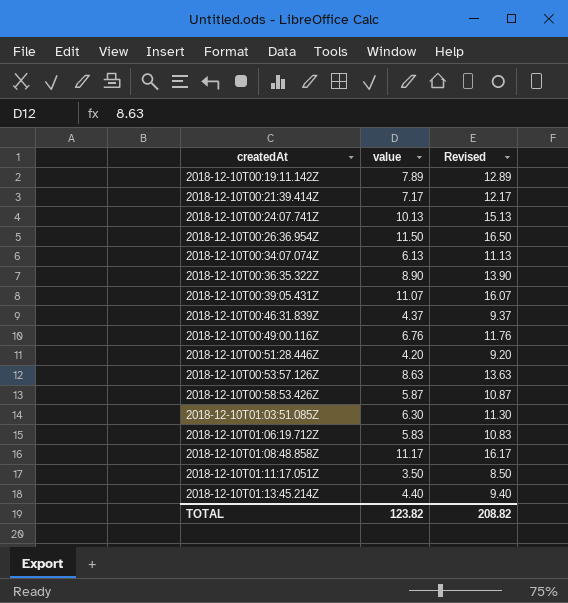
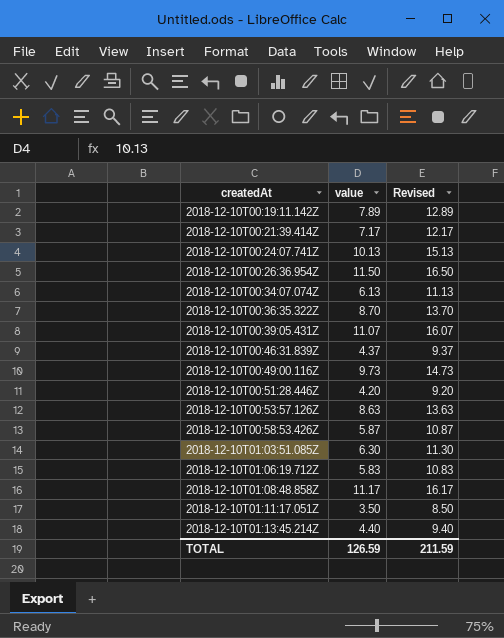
2018-12-10T00:36:35.322Z | value: 8.90 -> 8.70
2018-12-10T00:36:35.322Z | Revised: 13.90 -> 13.70
2018-12-10T00:49:00.116Z | value: 6.76 -> 9.73
2018-12-10T00:49:00.116Z | Revised: 11.76 -> 14.73
TOTAL | value: 123.82 -> 126.59
TOTAL | Revised: 208.82 -> 211.59

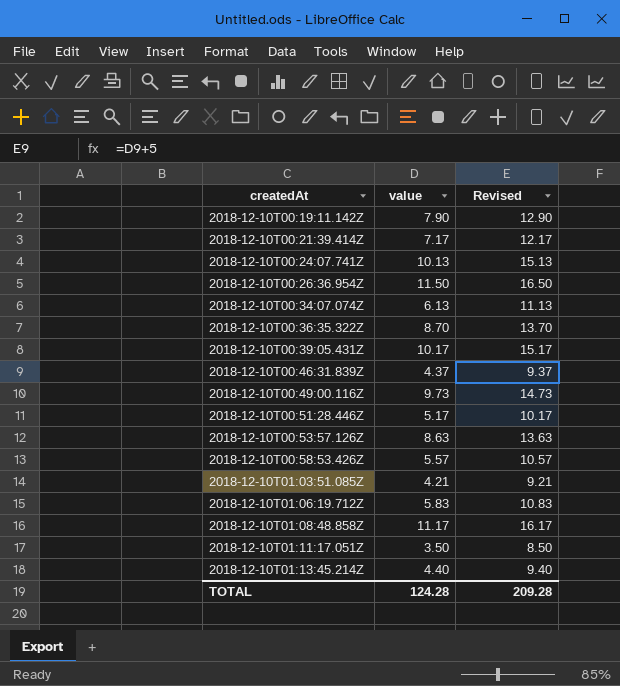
2018-12-10T00:19:11.142Z | value: 7.89 -> 7.90
2018-12-10T00:19:11.142Z | Revised: 12.89 -> 12.90
2018-12-10T00:39:05.431Z | value: 11.07 -> 10.17
2018-12-10T00:39:05.431Z | Revised: 16.07 -> 15.17
2018-12-10T00:51:28.446Z | value: 4.20 -> 5.17
2018-12-10T00:51:28.446Z | Revised: 9.20 -> 10.17
2018-12-10T00:58:53.426Z | value: 5.87 -> 5.57
2018-12-10T00:58:53.426Z | Revised: 10.87 -> 10.57
2018-12-10T01:03:51.085Z | value: 6.30 -> 4.21
2018-12-10T01:03:51.085Z | Revised: 11.30 -> 9.21
TOTAL | value: 126.59 -> 124.28
TOTAL | Revised: 211.59 -> 209.28

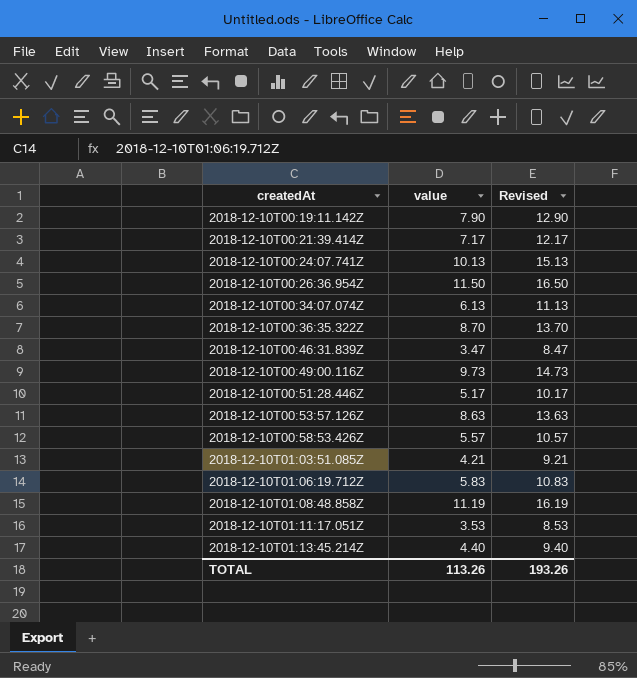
row 2018-12-10T00:39:05.431Z: 10.17 | 15.17 -> none
2018-12-10T00:46:31.839Z | value: 4.37 -> 3.47
2018-12-10T00:46:31.839Z | Revised: 9.37 -> 8.47
2018-12-10T01:08:48.858Z | value: 11.17 -> 11.19
2018-12-10T01:08:48.858Z | Revised: 16.17 -> 16.19
2018-12-10T01:11:17.051Z | value: 3.50 -> 3.53
2018-12-10T01:11:17.051Z | Revised: 8.50 -> 8.53
TOTAL | value: 124.28 -> 113.26
TOTAL | Revised: 209.28 -> 193.26

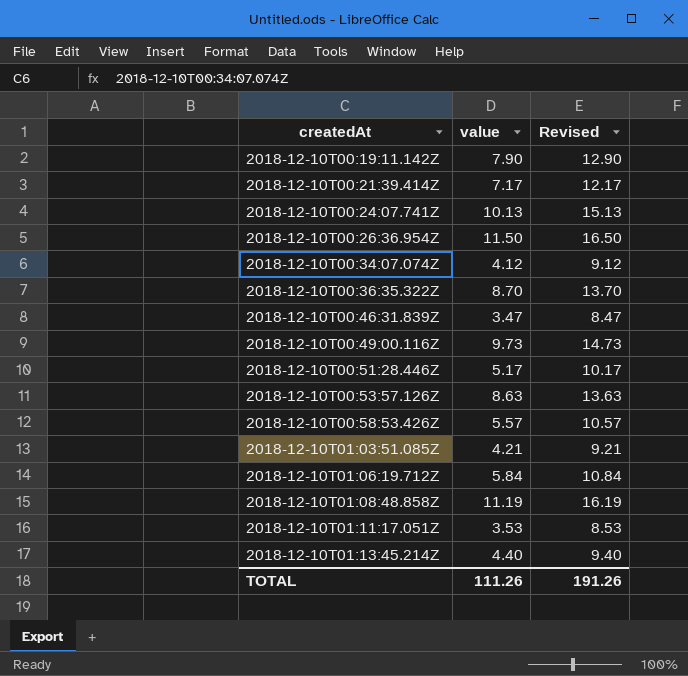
2018-12-10T00:34:07.074Z | value: 6.13 -> 4.12
2018-12-10T00:34:07.074Z | Revised: 11.13 -> 9.12
2018-12-10T01:06:19.712Z | value: 5.83 -> 5.84
2018-12-10T01:06:19.712Z | Revised: 10.83 -> 10.84
TOTAL | value: 113.26 -> 111.26
TOTAL | Revised: 193.26 -> 191.26

